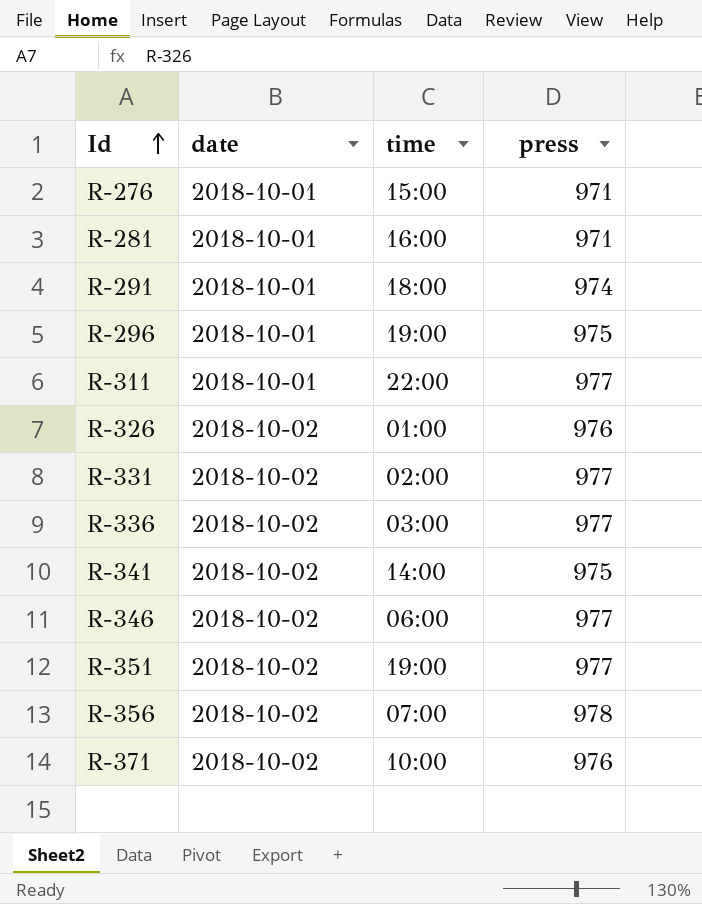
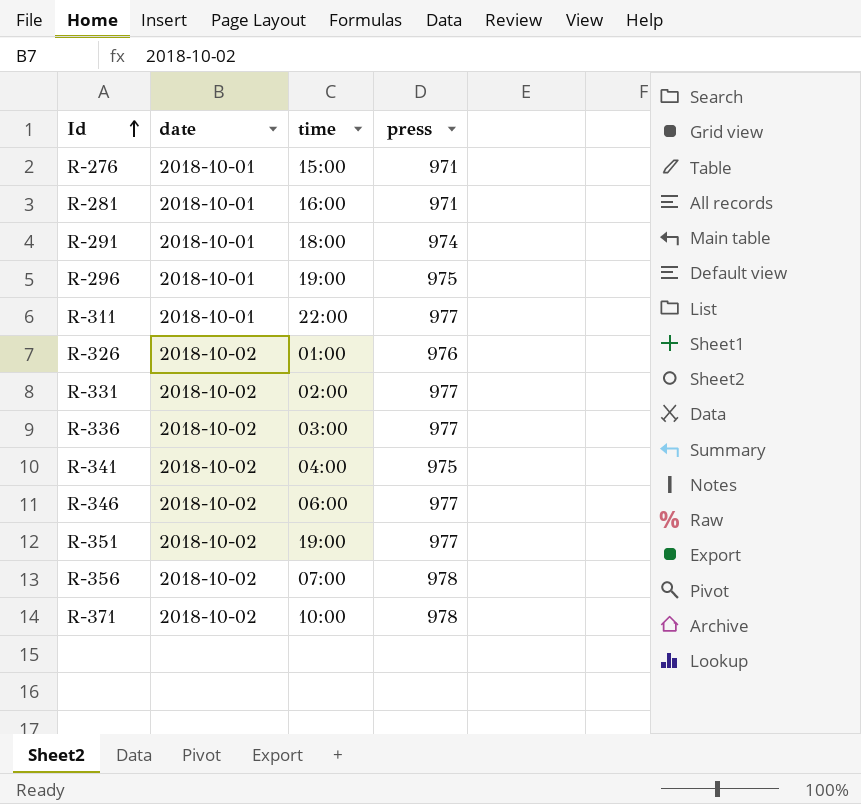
R-341 | time: 14:00 -> 04:00
R-371 | press: 976 -> 978

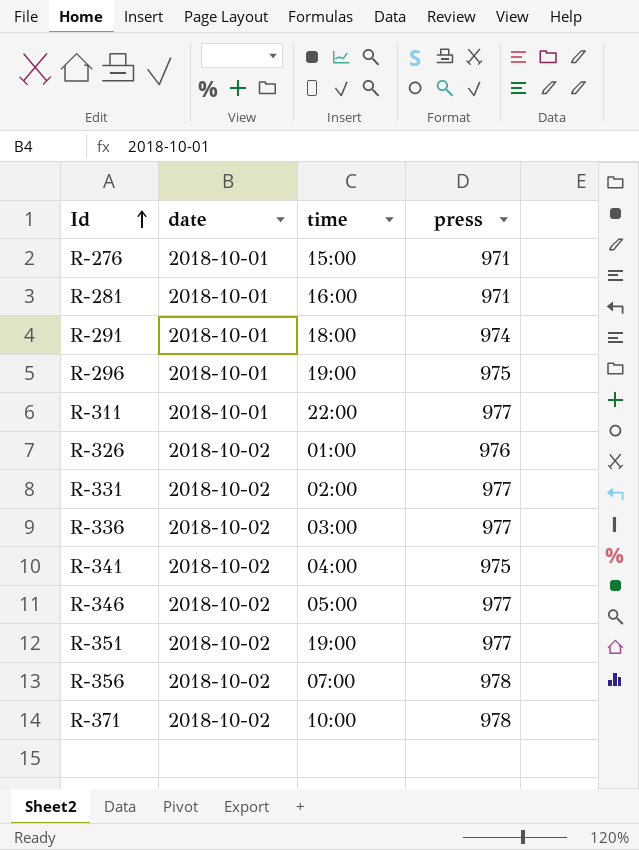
R-346 | time: 06:00 -> 05:00

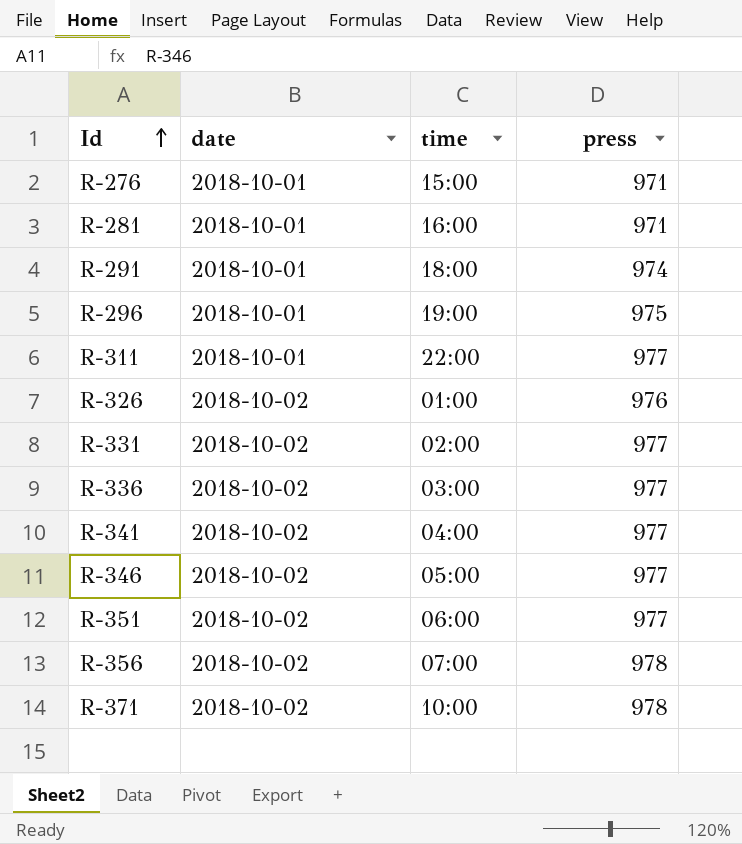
R-341 | press: 975 -> 977
R-351 | time: 19:00 -> 06:00

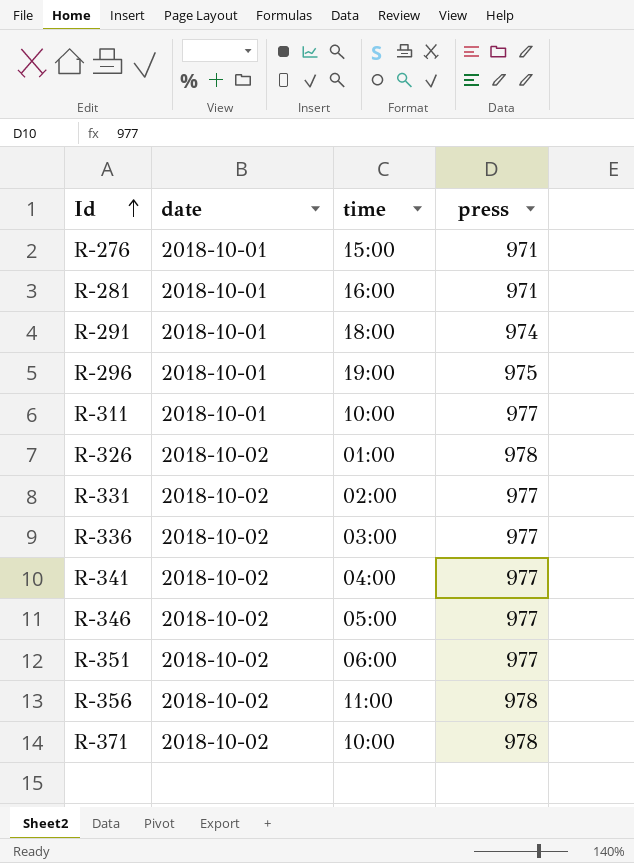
R-311 | time: 22:00 -> 10:00
R-326 | press: 976 -> 978
R-356 | time: 07:00 -> 11:00

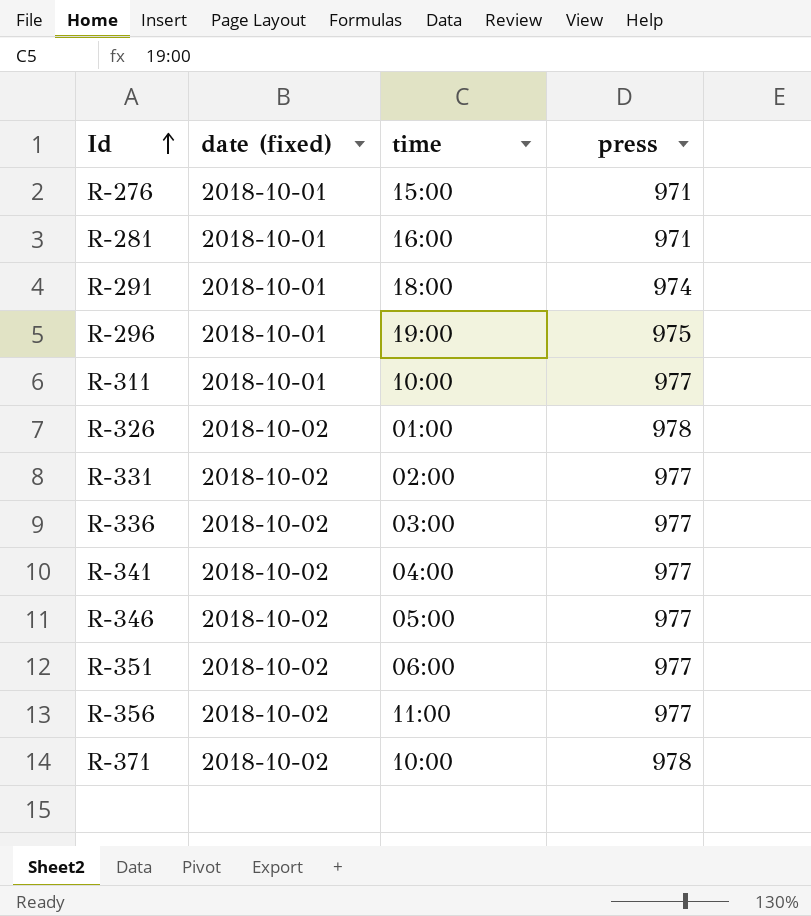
column name: date -> date (fixed)
R-356 | press: 978 -> 977

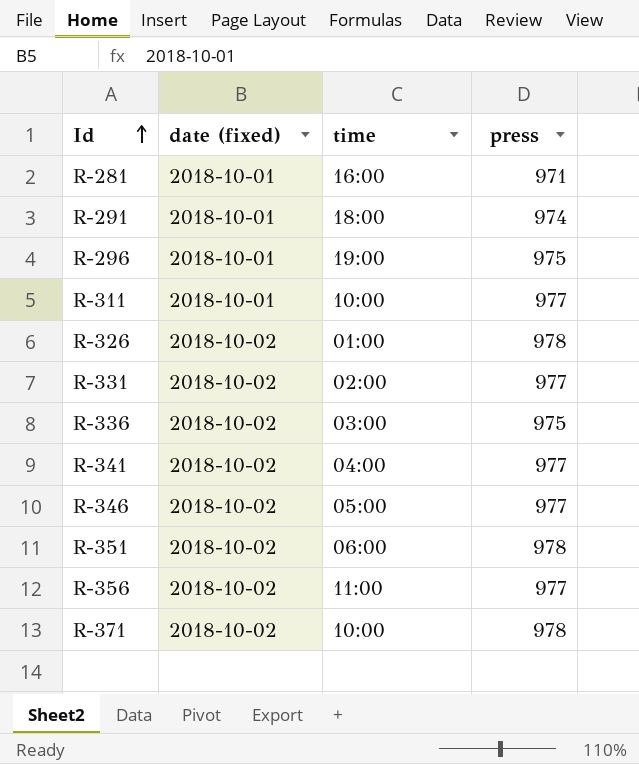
row R-276: 2018-10-01 | 15:00 | 971 -> none
R-336 | press: 977 -> 975
R-351 | press: 977 -> 978

